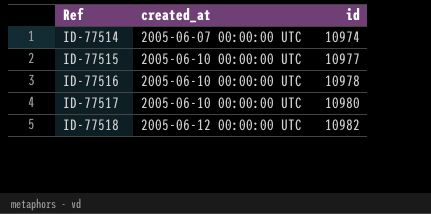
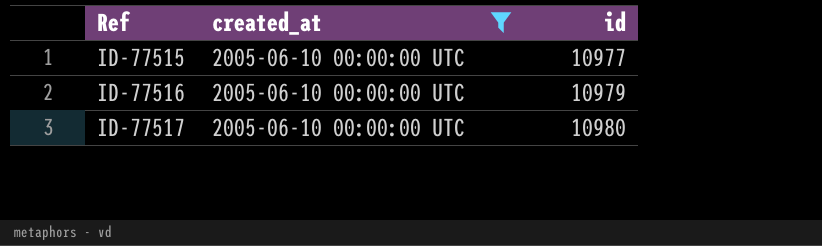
filter: none -> created_at = 2005-06-10 00:00:00 UTC
ID-77516 | id: 10978 -> 10979

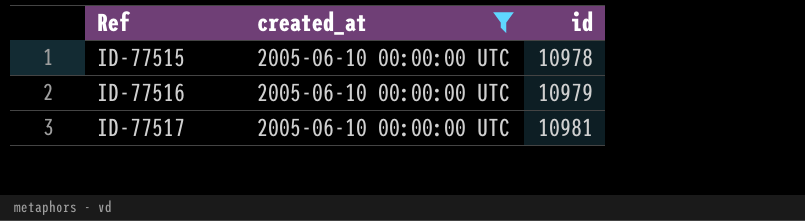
ID-77515 | id: 10977 -> 10978
ID-77517 | id: 10980 -> 10981

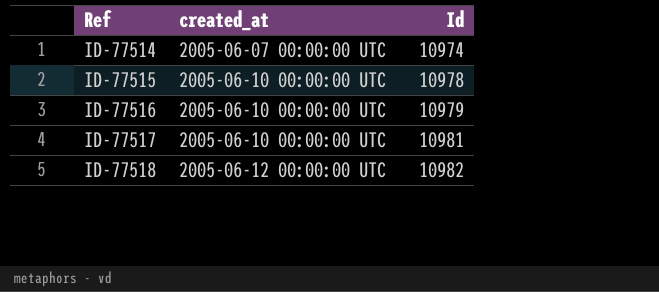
filter: created_at = 2005-06-10 00:00:00 UTC -> none
column name: id -> Id

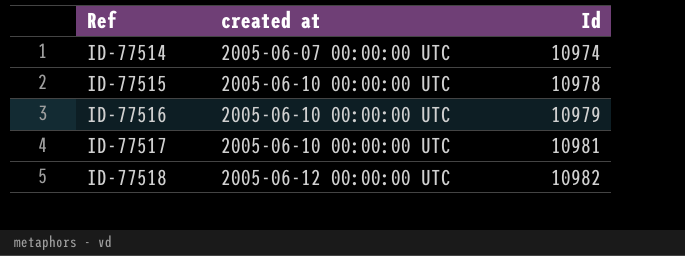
column name: created_at -> created at

